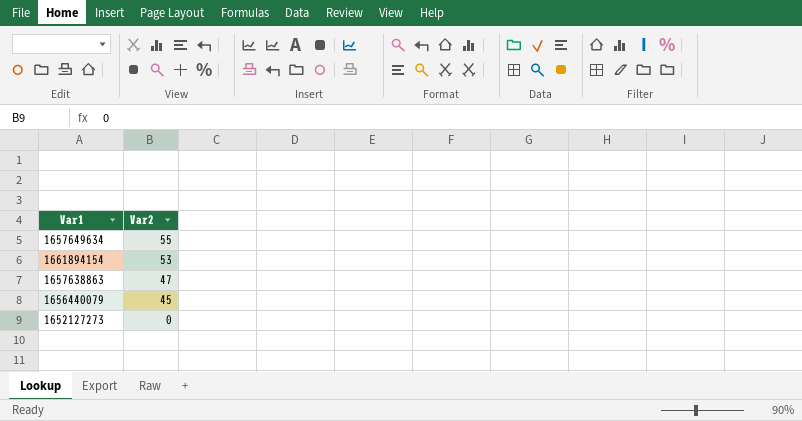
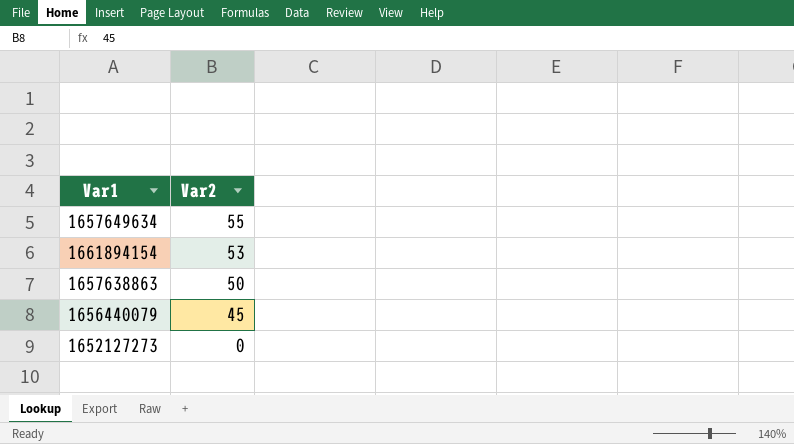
1657638863 | Var2: 47 -> 50

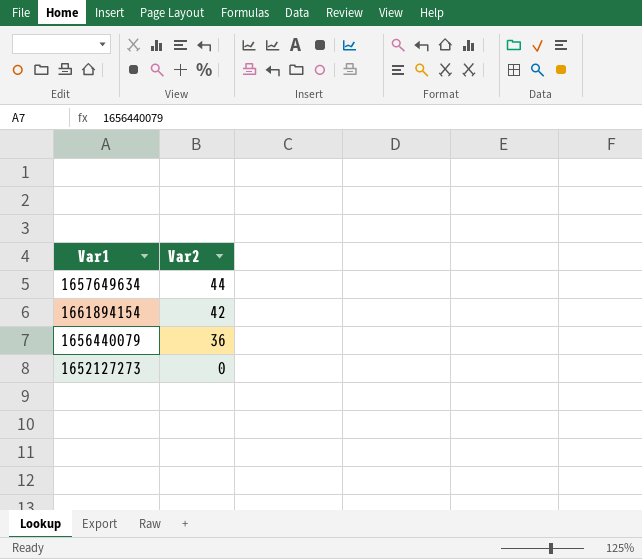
row 1657638863: 50 -> none
1657649634 | Var2: 55 -> 44
1661894154 | Var2: 53 -> 42
1656440079 | Var2: 45 -> 36

